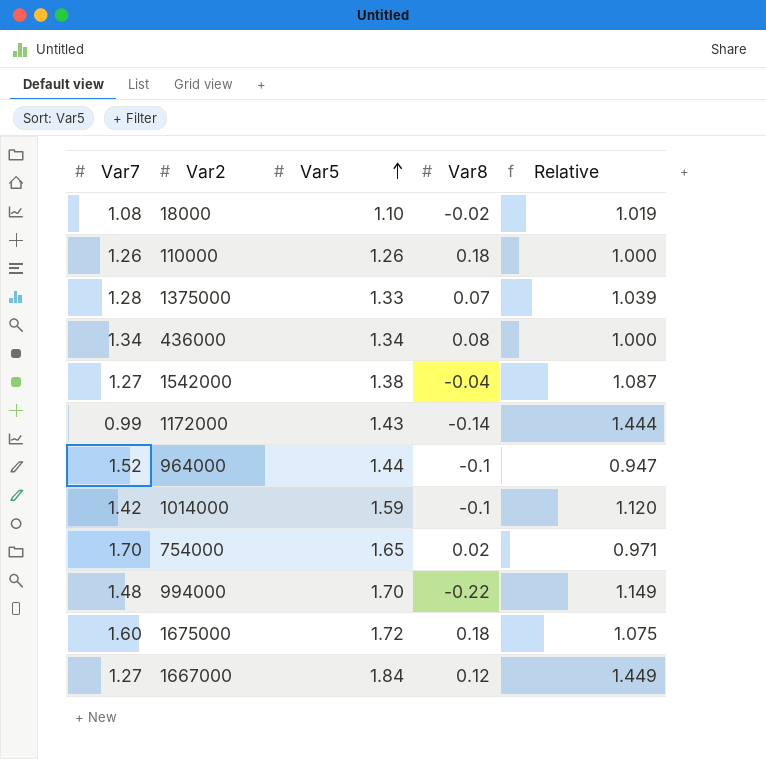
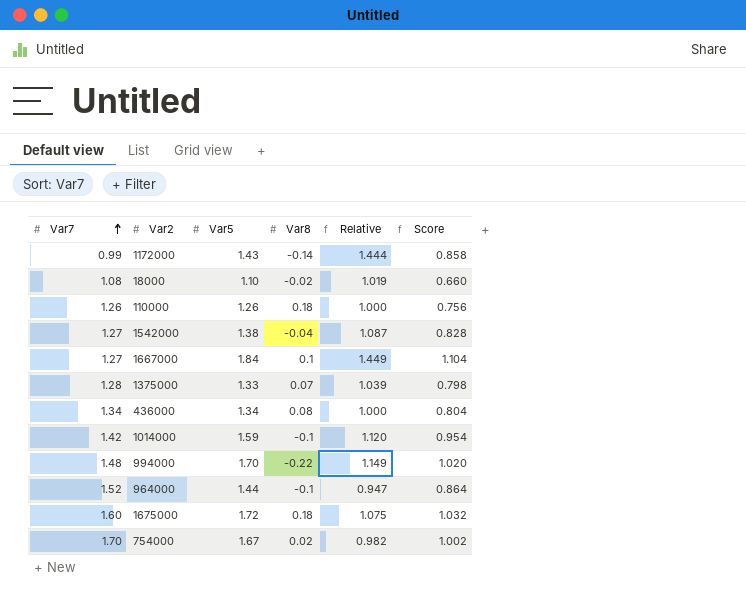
row order: Var5 ascending -> Var7 ascending
column Score | formula: none -> [Var5] * 0.6
1667000 | Var8: 0.12 -> 0.1
754000 | Var5: 1.65 -> 1.67
754000 | Relative: 0.971 -> 0.982

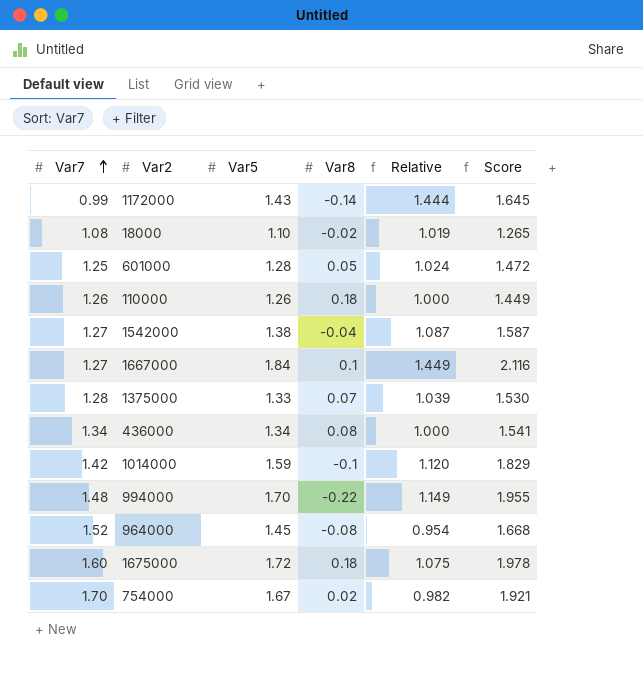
column Score | formula: [Var5] * 0.6 -> [Var5] * 1.15
row 601000: none -> 1.25 | 1.28 | 0.05 | 1.024 | 1.472
964000 | Var5: 1.44 -> 1.45
964000 | Var8: -0.1 -> -0.08
964000 | Relative: 0.947 -> 0.954

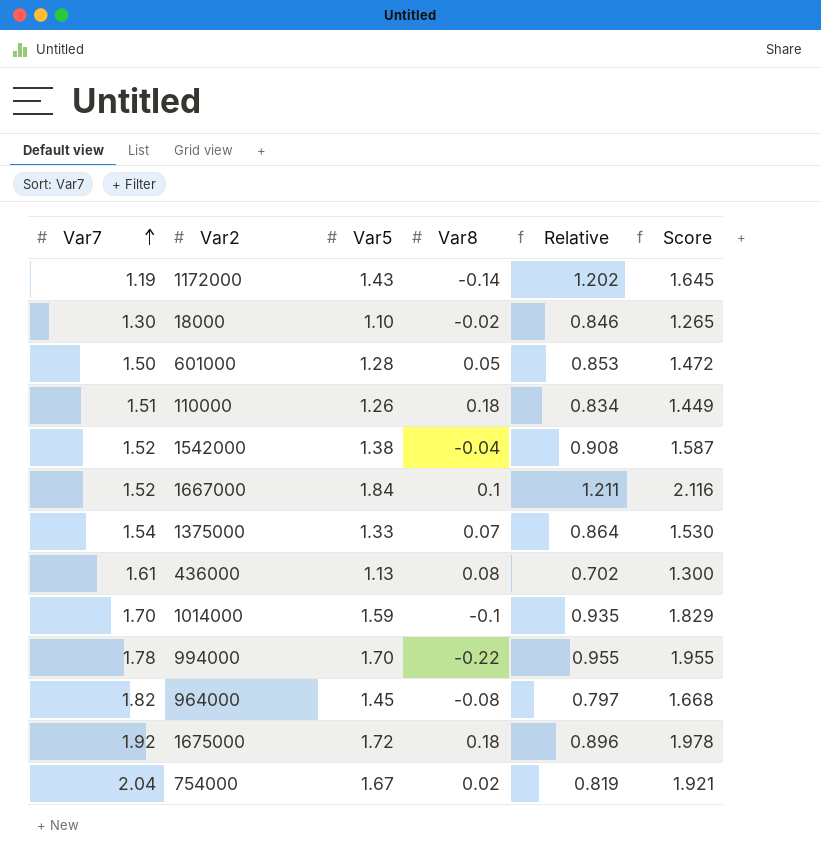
1172000 | Var7: 0.99 -> 1.19
1172000 | Relative: 1.444 -> 1.202
18000 | Var7: 1.08 -> 1.30
18000 | Relative: 1.019 -> 0.846
601000 | Var7: 1.25 -> 1.50
601000 | Relative: 1.024 -> 0.853
110000 | Var7: 1.26 -> 1.51
110000 | Relative: 1.000 -> 0.834
1542000 | Var7: 1.27 -> 1.52
1542000 | Relative: 1.087 -> 0.908
1667000 | Var7: 1.27 -> 1.52
1667000 | Relative: 1.449 -> 1.211
1375000 | Var7: 1.28 -> 1.54
1375000 | Relative: 1.039 -> 0.864
436000 | Var7: 1.34 -> 1.61
436000 | Var5: 1.34 -> 1.13
436000 | Relative: 1.000 -> 0.702
436000 | Score: 1.541 -> 1.300
1014000 | Var7: 1.42 -> 1.70
1014000 | Relative: 1.120 -> 0.935
994000 | Var7: 1.48 -> 1.78
994000 | Relative: 1.149 -> 0.955
964000 | Var7: 1.52 -> 1.82
964000 | Relative: 0.954 -> 0.797
1675000 | Var7: 1.60 -> 1.92
1675000 | Relative: 1.075 -> 0.896
754000 | Var7: 1.70 -> 2.04
754000 | Relative: 0.982 -> 0.819

